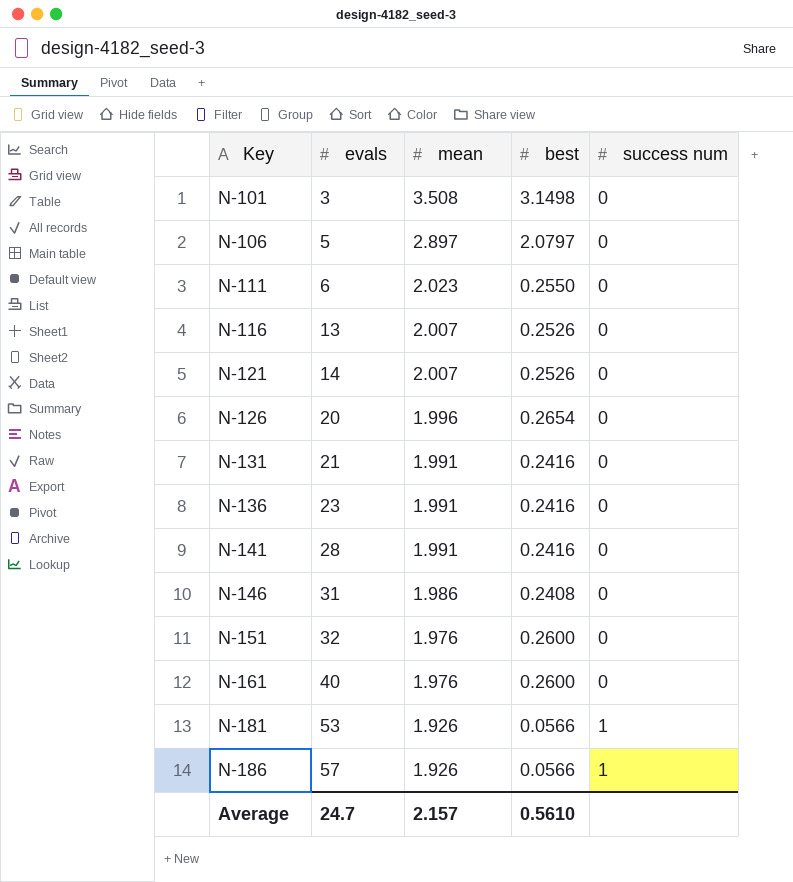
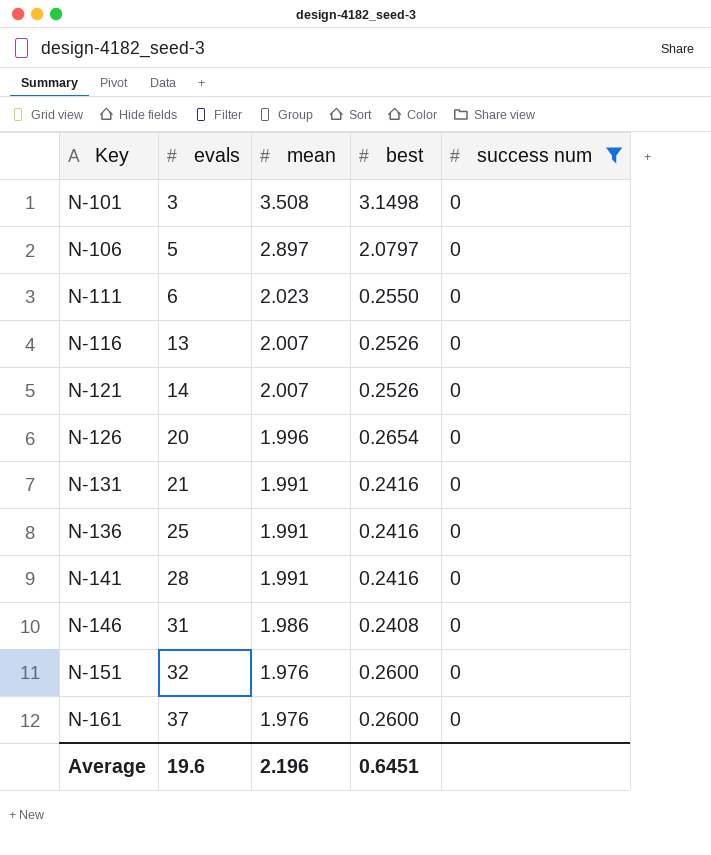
filter: none -> success num = 0
N-136 | evals: 23 -> 25
N-161 | evals: 40 -> 37
Average | evals: 24.7 -> 19.6
Average | mean: 2.157 -> 2.196
Average | best: 0.5610 -> 0.6451

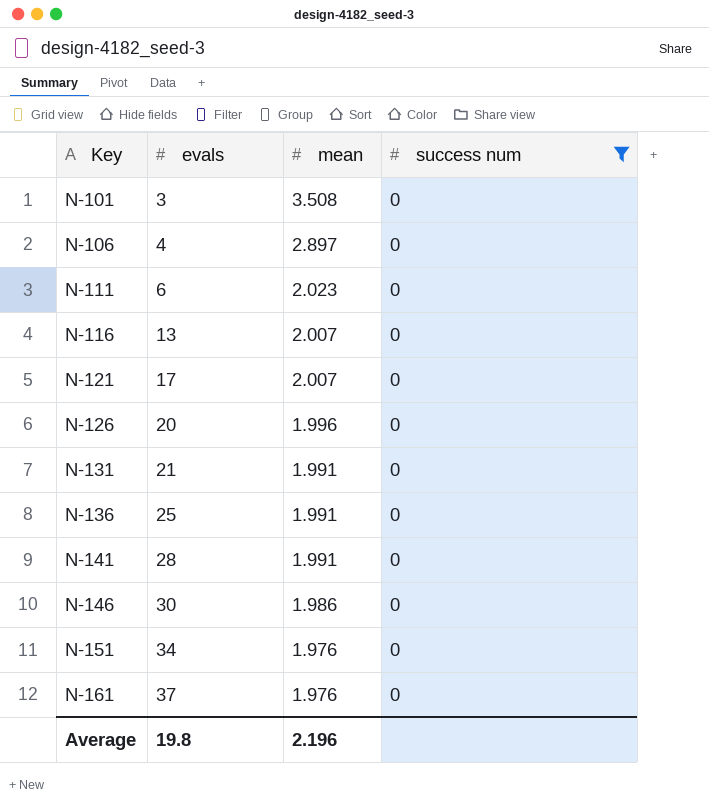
column best | position: 4 -> none
N-106 | evals: 5 -> 4
N-121 | evals: 14 -> 17
N-146 | evals: 31 -> 30
N-151 | evals: 32 -> 34
Average | evals: 19.6 -> 19.8

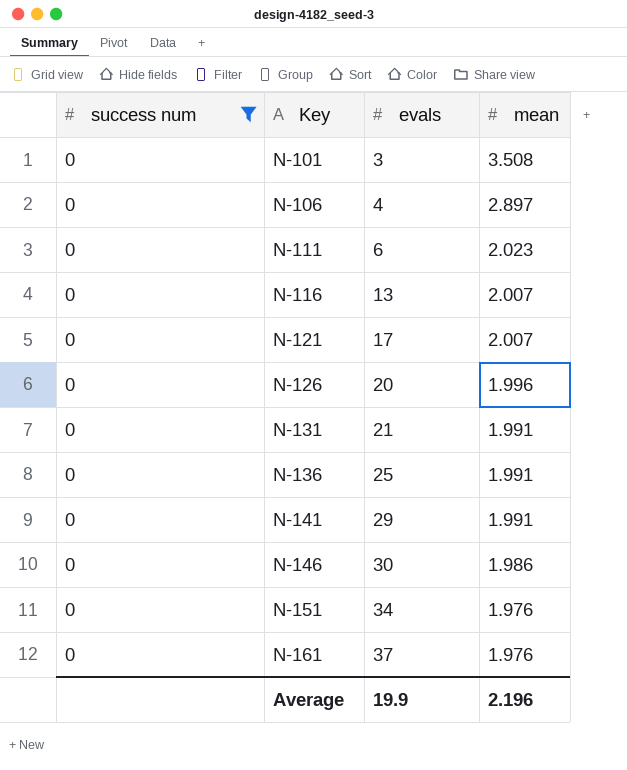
column success num | position: 4 -> 1
N-141 | evals: 28 -> 29
Average | evals: 19.8 -> 19.9

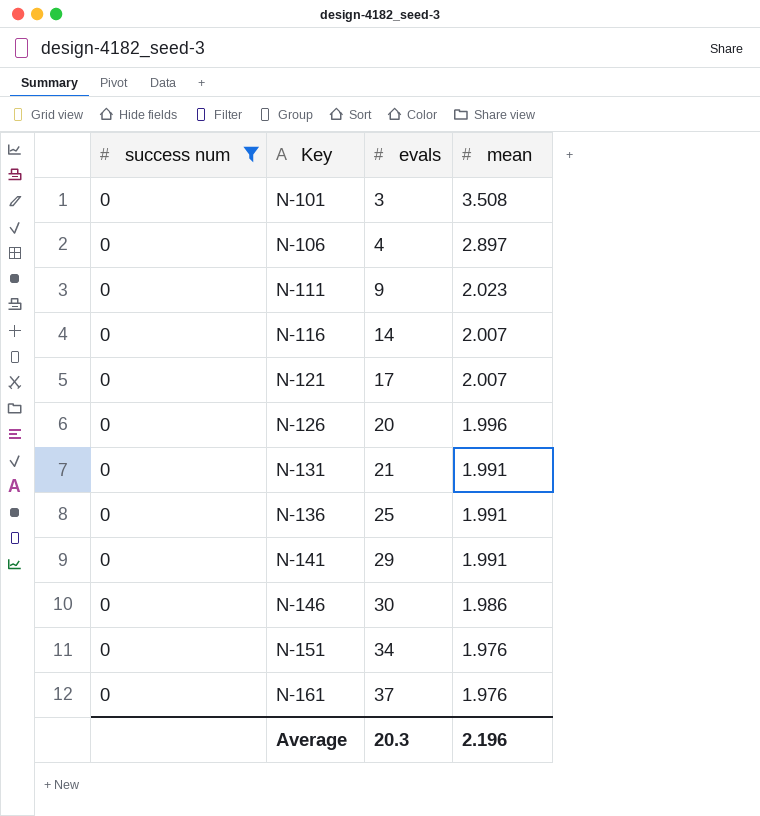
N-111 | evals: 6 -> 9
N-116 | evals: 13 -> 14
Average | evals: 19.9 -> 20.3

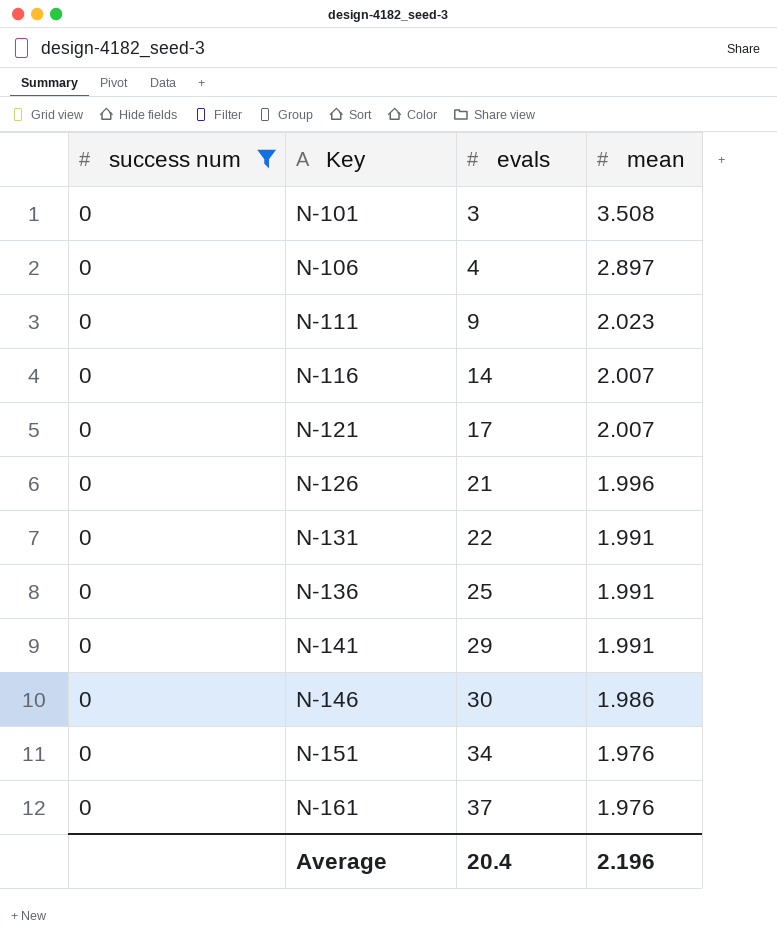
N-126 | evals: 20 -> 21
N-131 | evals: 21 -> 22
Average | evals: 20.3 -> 20.4

